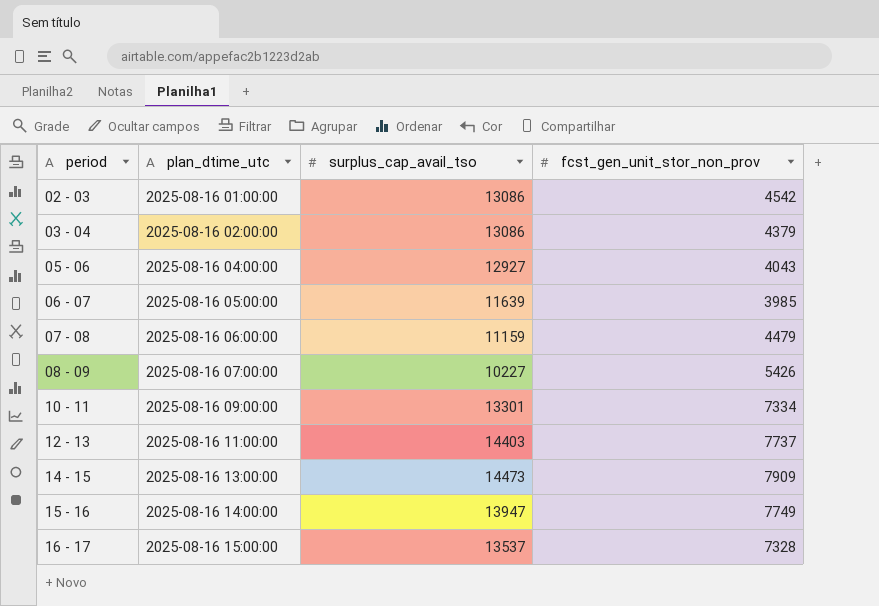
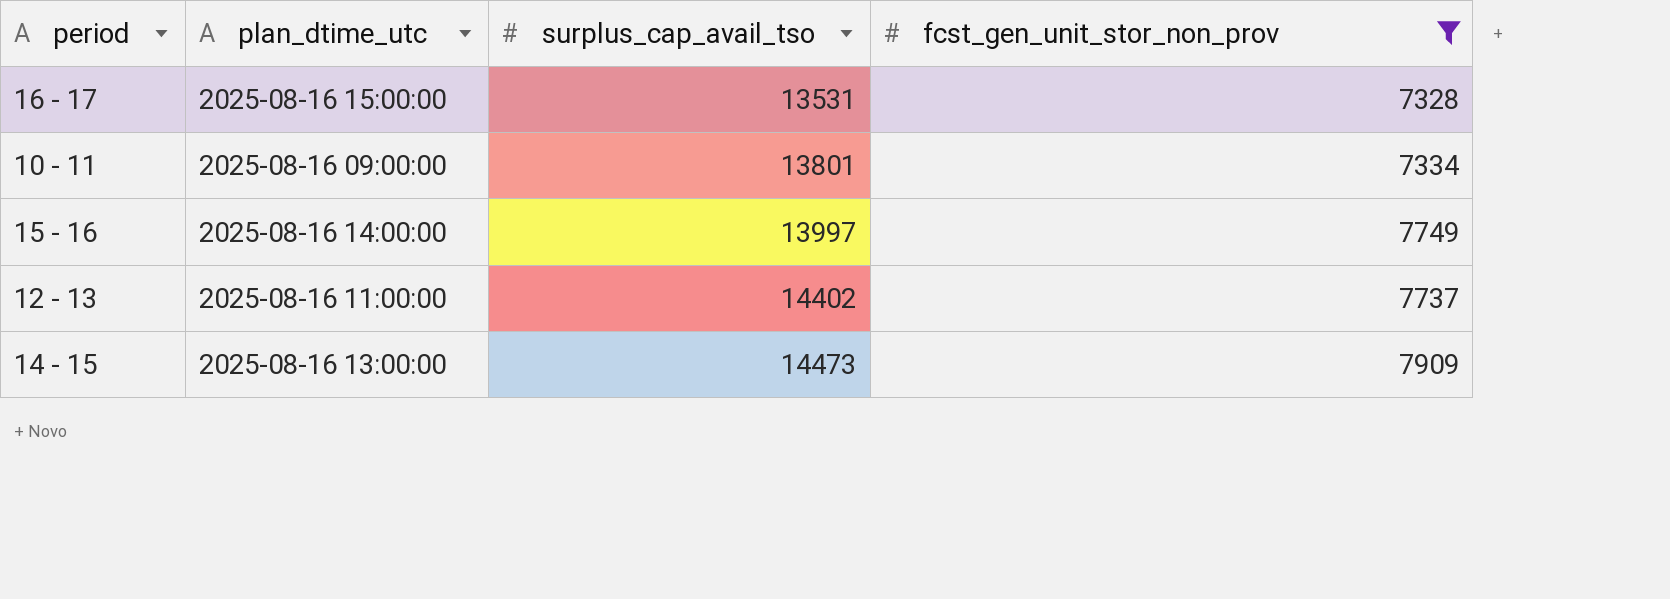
filter: none -> fcst_gen_unit_stor_non_prov >= 7328
row order: period ascending -> surplus_cap_avail_tso ascending
16 - 17 | surplus_cap_avail_tso: 13537 -> 13531
10 - 11 | surplus_cap_avail_tso: 13301 -> 13801
15 - 16 | surplus_cap_avail_tso: 13947 -> 13997
12 - 13 | surplus_cap_avail_tso: 14403 -> 14402

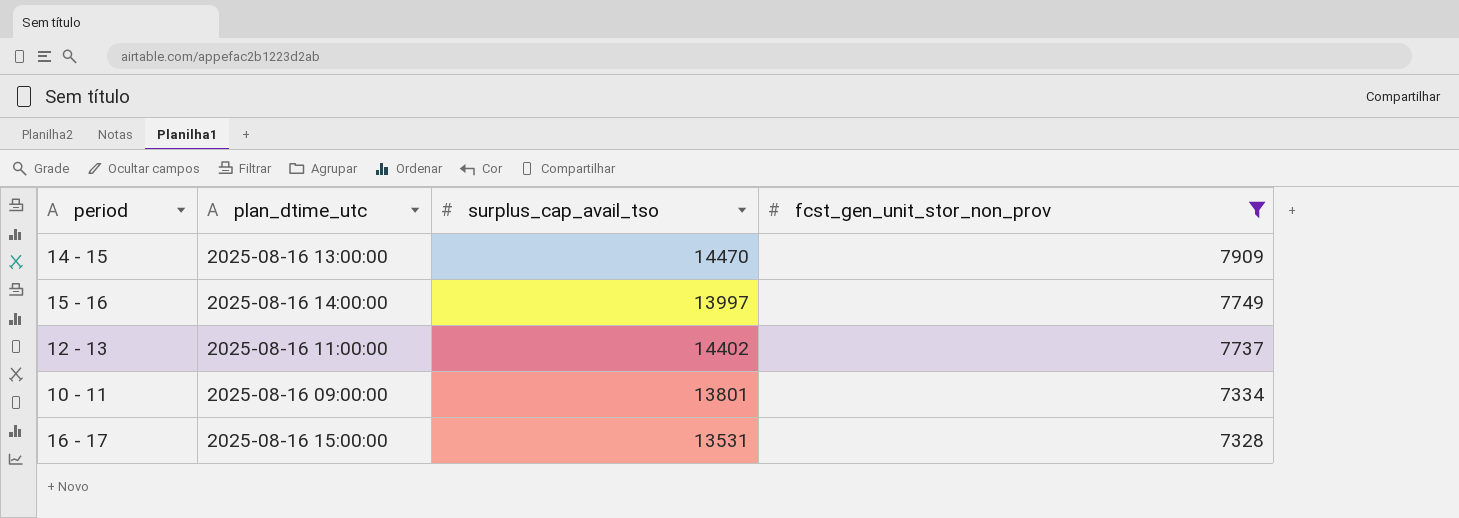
row order: surplus_cap_avail_tso ascending -> fcst_gen_unit_stor_non_prov descending
14 - 15 | surplus_cap_avail_tso: 14473 -> 14470

